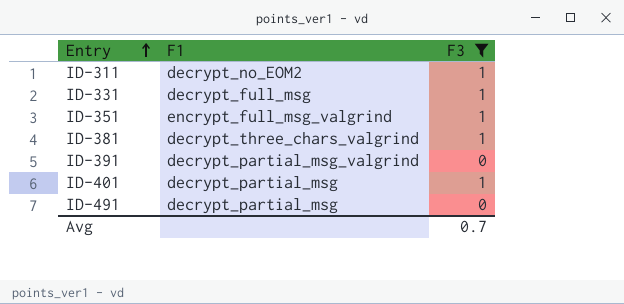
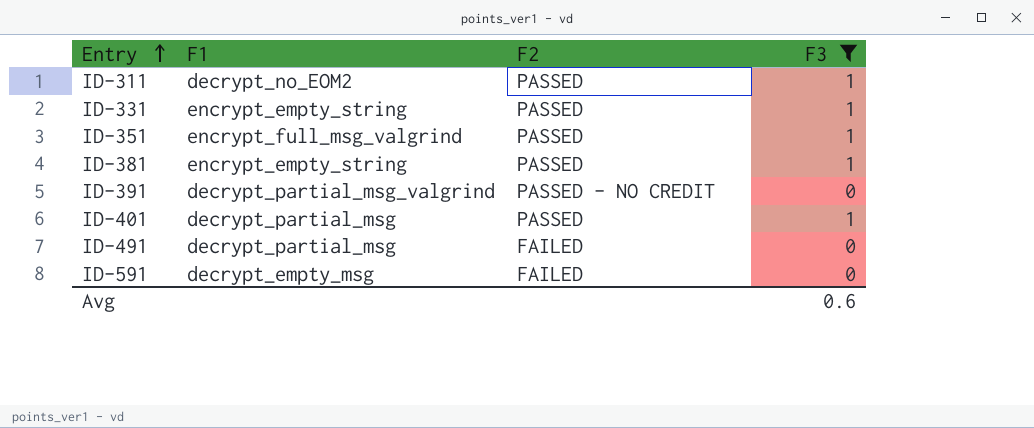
column F2 | position: none -> 3
ID-331 | F1: decrypt_full_msg -> encrypt_empty_string
ID-381 | F1: decrypt_three_chars_valgrind -> encrypt_empty_string
row ID-591: none -> decrypt_empty_msg | FAILED | 0
Avg | F3: 0.7 -> 0.6

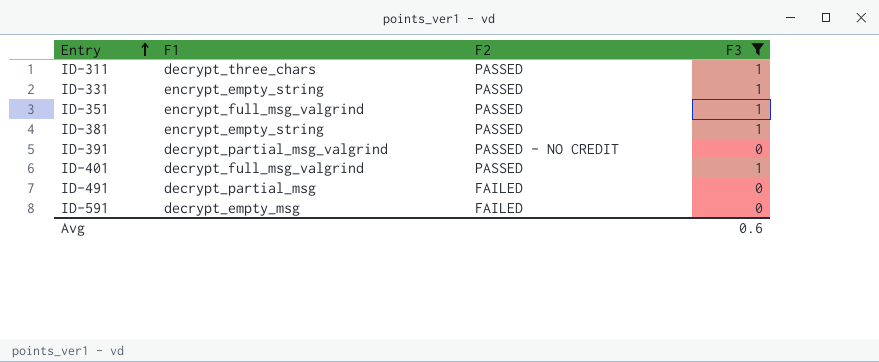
ID-311 | F1: decrypt_no_EOM2 -> decrypt_three_chars
ID-401 | F1: decrypt_partial_msg -> decrypt_full_msg_valgrind

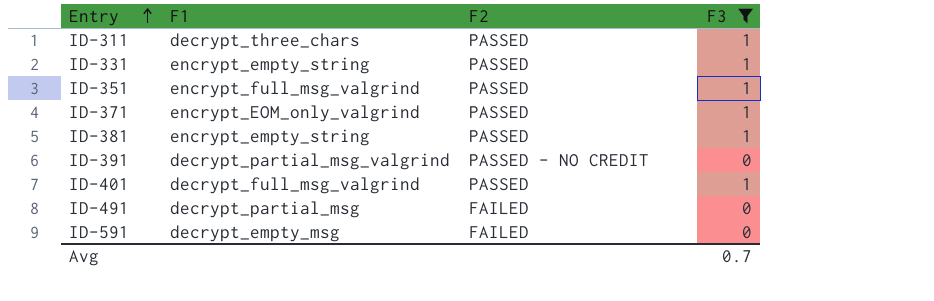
row ID-371: none -> encrypt_EOM_only_valgrind | PASSED | 1
Avg | F3: 0.6 -> 0.7

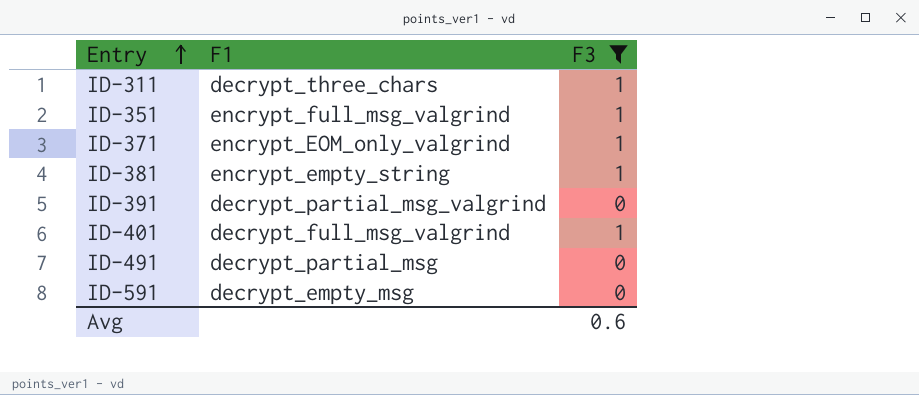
column F2 | position: 3 -> none
row ID-331: encrypt_empty_string | PASSED | 1 -> none
Avg | F3: 0.7 -> 0.6

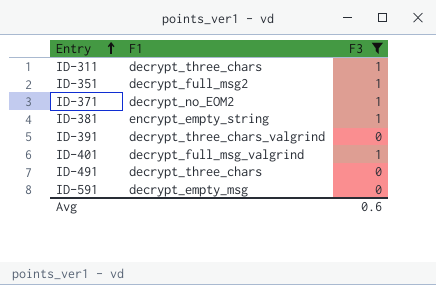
ID-351 | F1: encrypt_full_msg_valgrind -> decrypt_full_msg2
ID-371 | F1: encrypt_EOM_only_valgrind -> decrypt_no_EOM2
ID-391 | F1: decrypt_partial_msg_valgrind -> decrypt_three_chars_valgrind
ID-491 | F1: decrypt_partial_msg -> decrypt_three_chars

